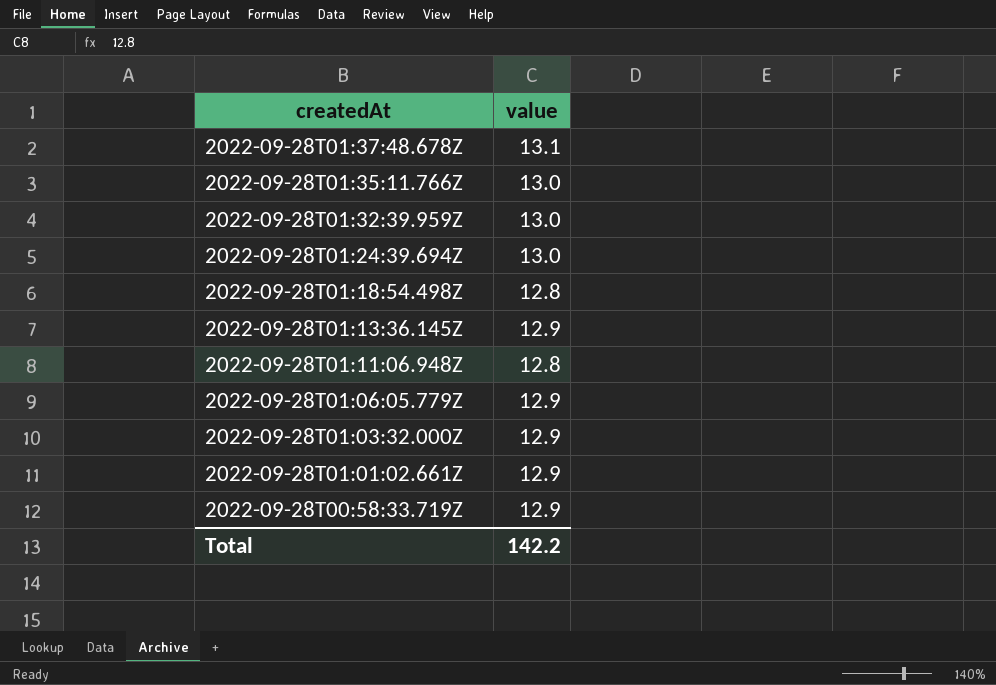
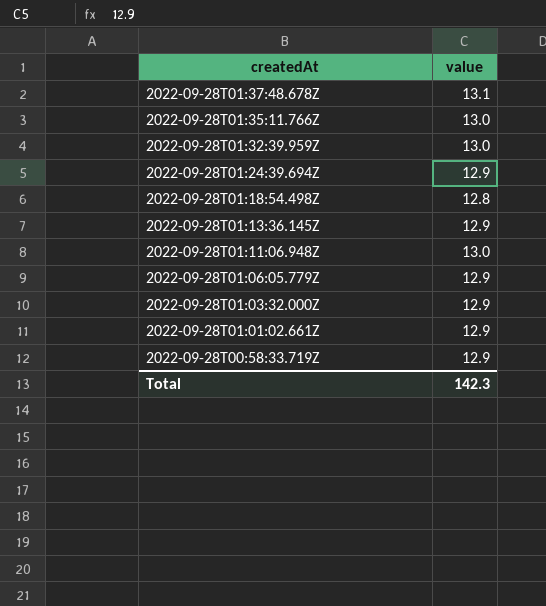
2022-09-28T01:24:39.694Z | value: 13.0 -> 12.9
2022-09-28T01:11:06.948Z | value: 12.8 -> 13.0
Total | value: 142.2 -> 142.3

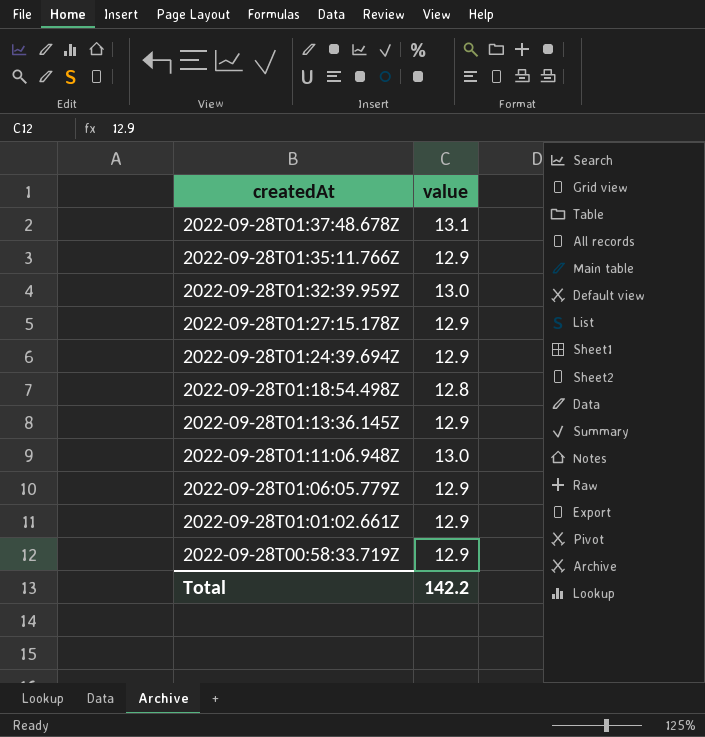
row 2022-09-28T01:03:32.000Z: 12.9 -> none
2022-09-28T01:35:11.766Z | value: 13.0 -> 12.9
row 2022-09-28T01:27:15.178Z: none -> 12.9
Total | value: 142.3 -> 142.2

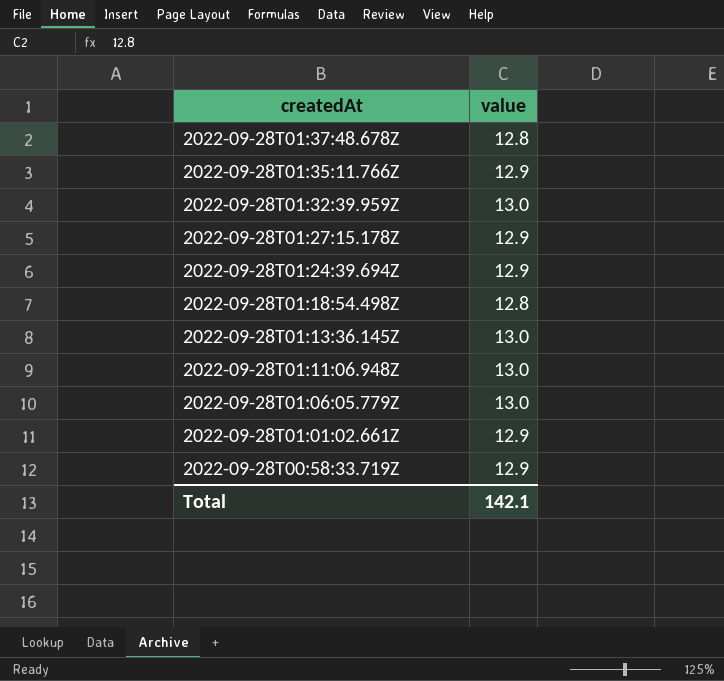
2022-09-28T01:37:48.678Z | value: 13.1 -> 12.8
2022-09-28T01:13:36.145Z | value: 12.9 -> 13.0
2022-09-28T01:06:05.779Z | value: 12.9 -> 13.0
Total | value: 142.2 -> 142.1

